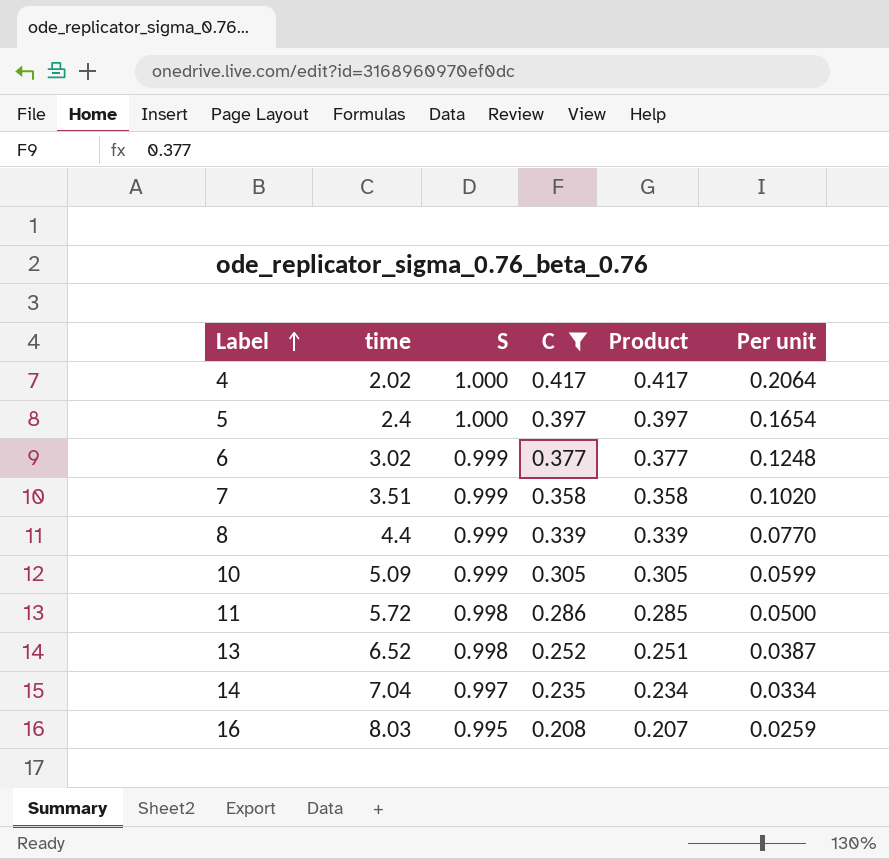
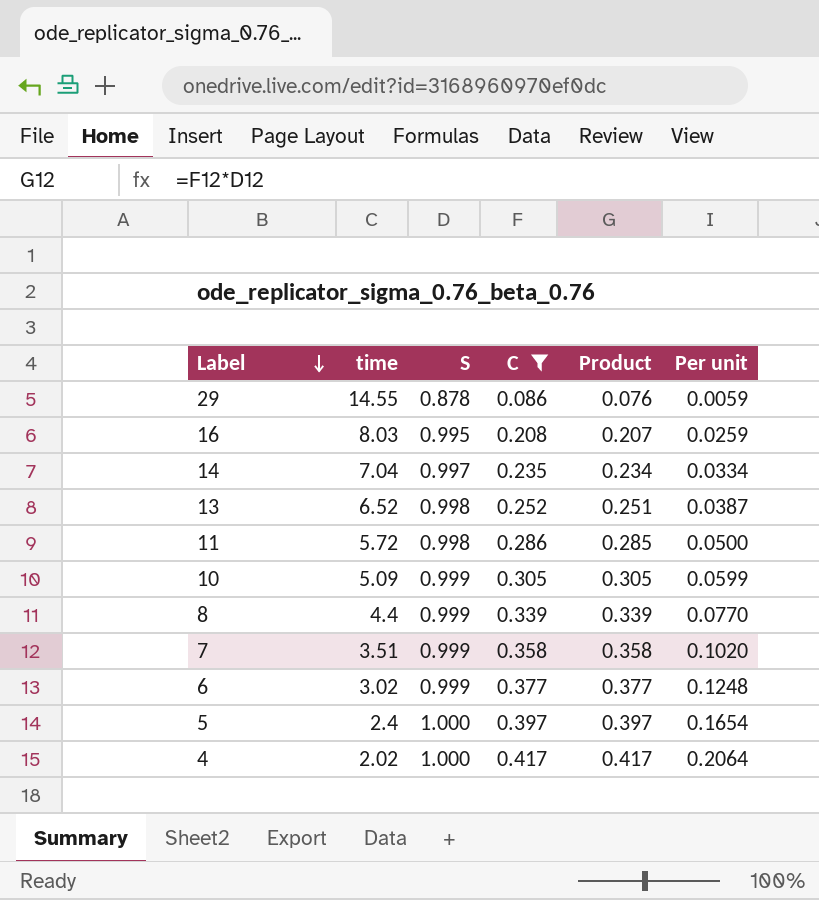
row order: Label ascending -> Label descending
row 29: none -> 14.55 | 0.878 | 0.086 | 0.076 | 0.0059

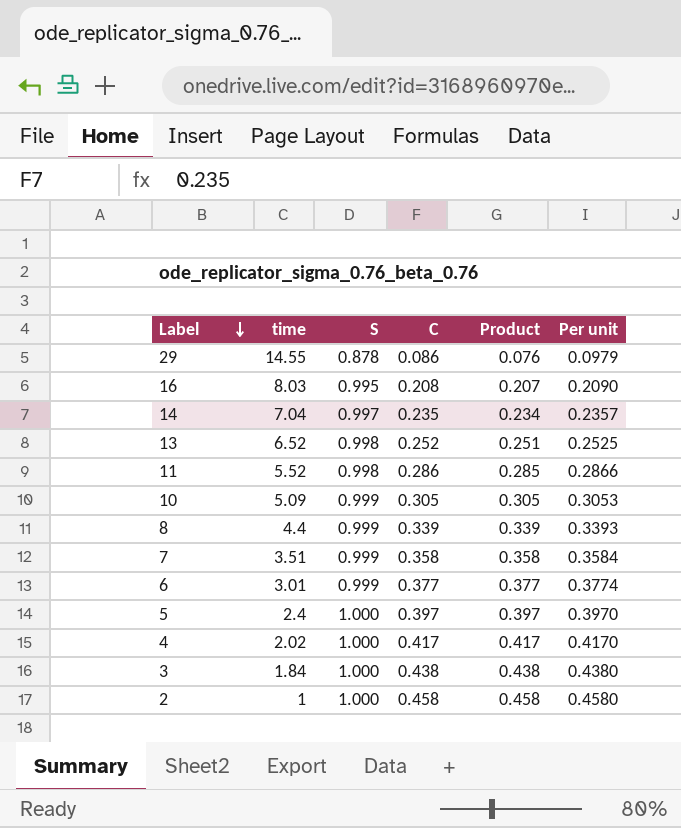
filter: C <= 0.417 -> none
column Per unit | formula: [C] / [time] -> [C] / [S]
11 | time: 5.72 -> 5.52
6 | time: 3.02 -> 3.01

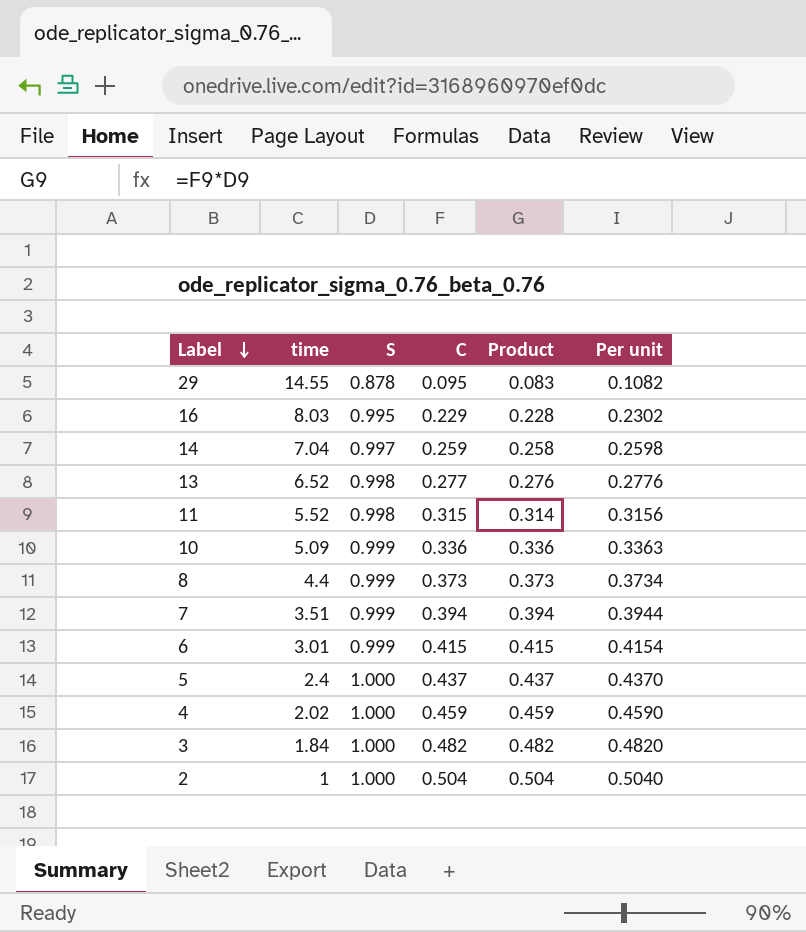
29 | C: 0.086 -> 0.095
29 | Product: 0.076 -> 0.083
29 | Per unit: 0.0979 -> 0.1082
16 | C: 0.208 -> 0.229
16 | Product: 0.207 -> 0.228
16 | Per unit: 0.2090 -> 0.2302
14 | C: 0.235 -> 0.259
14 | Product: 0.234 -> 0.258
14 | Per unit: 0.2357 -> 0.2598
13 | C: 0.252 -> 0.277
13 | Product: 0.251 -> 0.276
13 | Per unit: 0.2525 -> 0.2776
11 | C: 0.286 -> 0.315
11 | Product: 0.285 -> 0.314
11 | Per unit: 0.2866 -> 0.3156
10 | C: 0.305 -> 0.336
10 | Product: 0.305 -> 0.336
10 | Per unit: 0.3053 -> 0.3363
8 | C: 0.339 -> 0.373
8 | Product: 0.339 -> 0.373
8 | Per unit: 0.3393 -> 0.3734
7 | C: 0.358 -> 0.394
7 | Product: 0.358 -> 0.394
7 | Per unit: 0.3584 -> 0.3944
6 | C: 0.377 -> 0.415
6 | Product: 0.377 -> 0.415
6 | Per unit: 0.3774 -> 0.4154
5 | C: 0.397 -> 0.437
5 | Product: 0.397 -> 0.437
5 | Per unit: 0.3970 -> 0.4370
4 | C: 0.417 -> 0.459
4 | Product: 0.417 -> 0.459
4 | Per unit: 0.4170 -> 0.4590
3 | C: 0.438 -> 0.482
3 | Product: 0.438 -> 0.482
3 | Per unit: 0.4380 -> 0.4820
2 | C: 0.458 -> 0.504
2 | Product: 0.458 -> 0.504
2 | Per unit: 0.4580 -> 0.5040

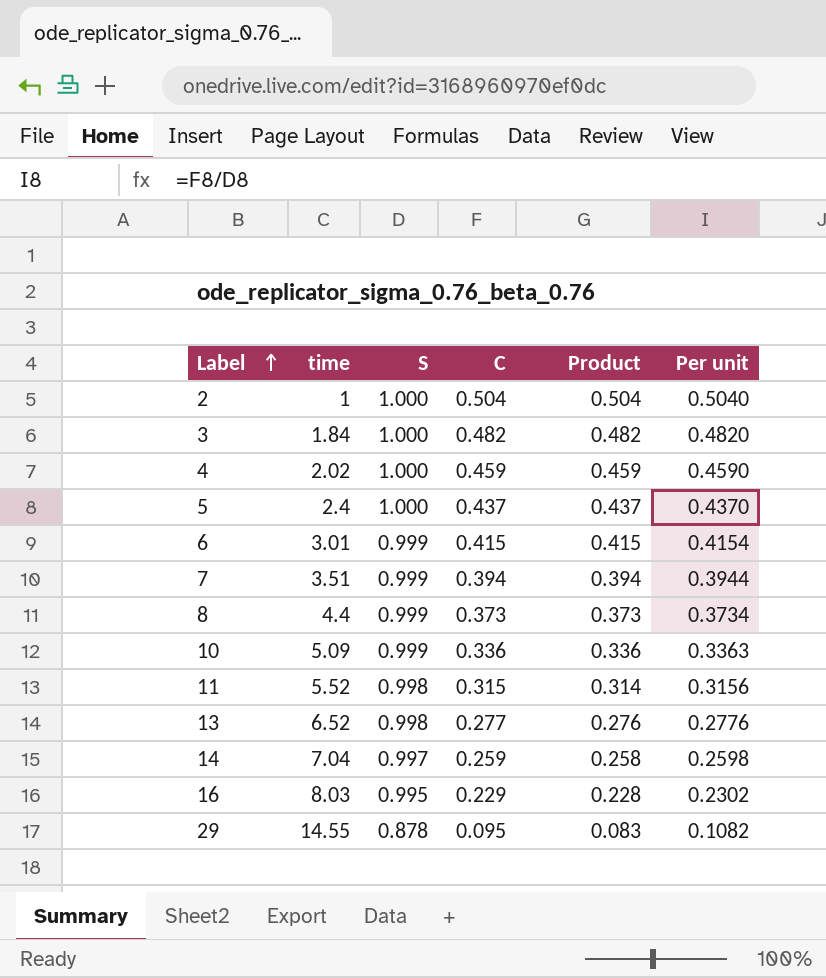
row order: Label descending -> Label ascending

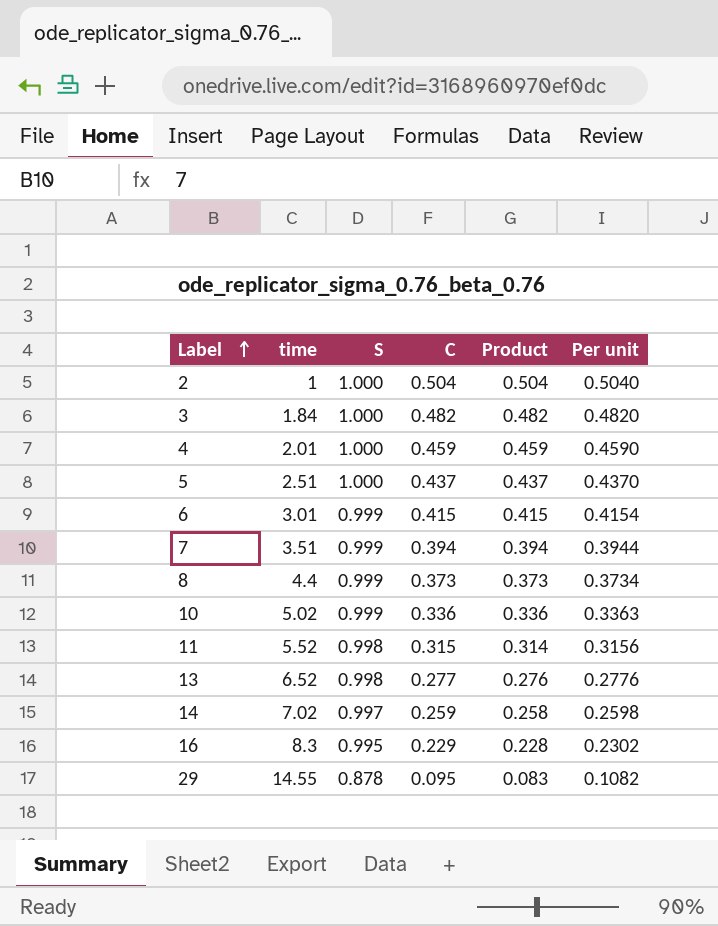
4 | time: 2.02 -> 2.01
5 | time: 2.4 -> 2.51
10 | time: 5.09 -> 5.02
14 | time: 7.04 -> 7.02
16 | time: 8.03 -> 8.3

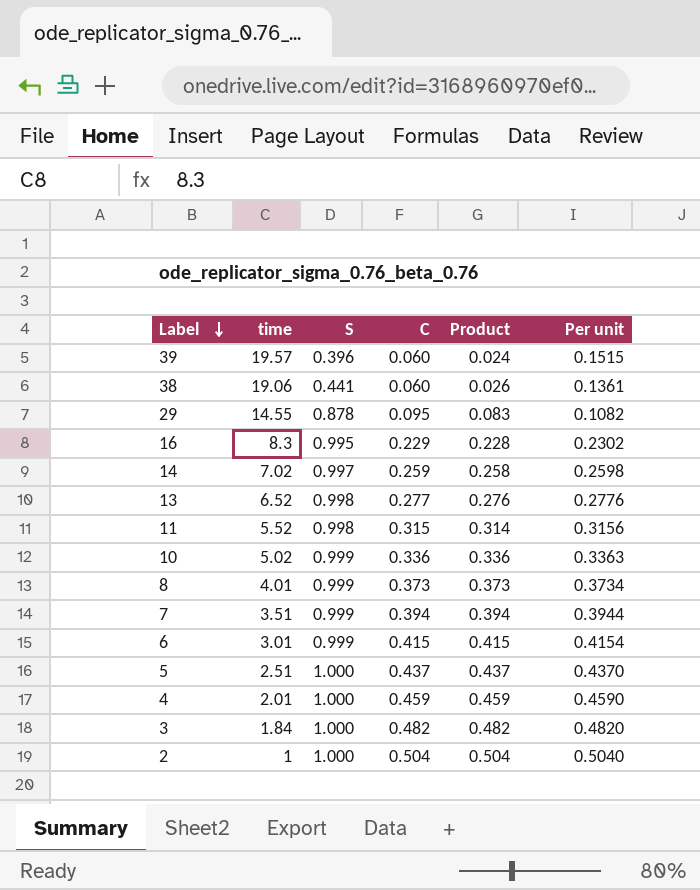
row order: Label ascending -> Label descending
row 39: none -> 19.57 | 0.396 | 0.060 | 0.024 | 0.1515
row 38: none -> 19.06 | 0.441 | 0.060 | 0.026 | 0.1361
8 | time: 4.4 -> 4.01

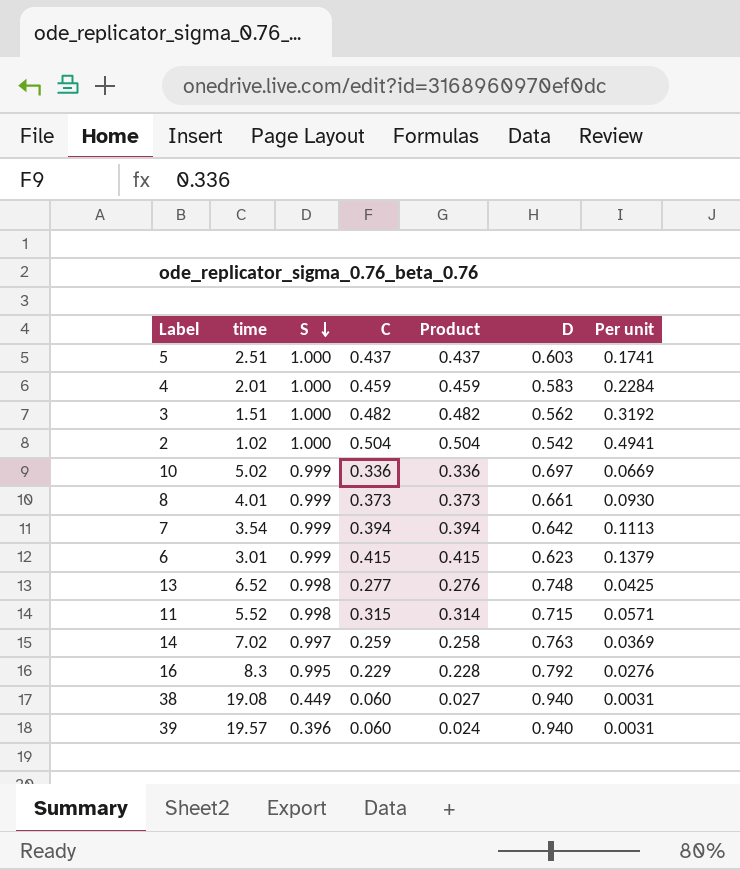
row order: Label descending -> S descending
column D | position: none -> 6
column Per unit | formula: [C] / [S] -> [C] / [time]
row 29: 14.55 | 0.878 | 0.095 | 0.083 | 0.1082 -> none
3 | time: 1.84 -> 1.51
2 | time: 1 -> 1.02
7 | time: 3.51 -> 3.54
38 | time: 19.06 -> 19.08
38 | S: 0.441 -> 0.449
38 | Product: 0.026 -> 0.027

